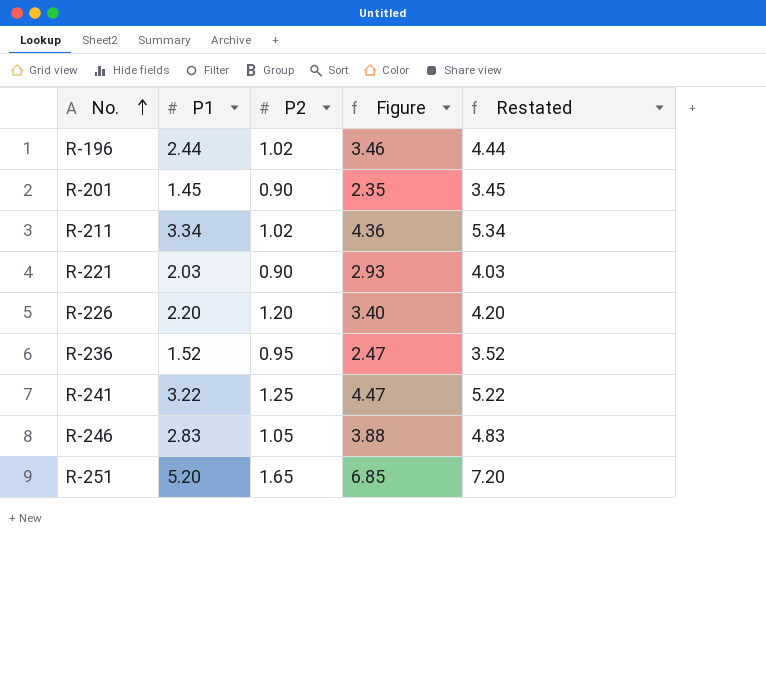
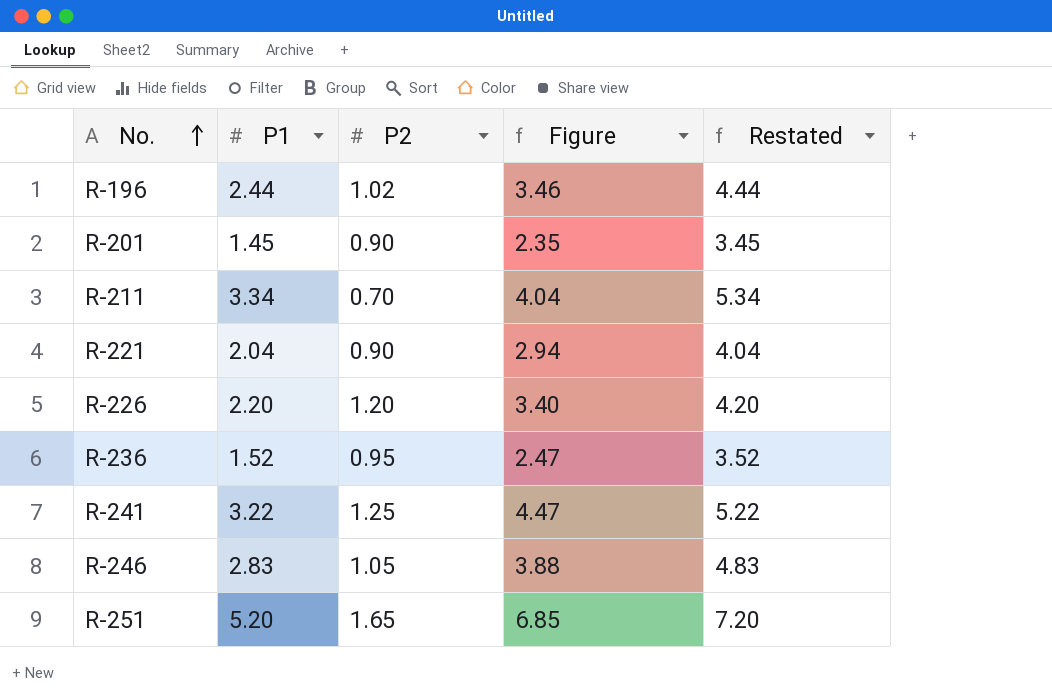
R-211 | P2: 1.02 -> 0.70
R-211 | Figure: 4.36 -> 4.04
R-221 | P1: 2.03 -> 2.04
R-221 | Figure: 2.93 -> 2.94
R-221 | Restated: 4.03 -> 4.04

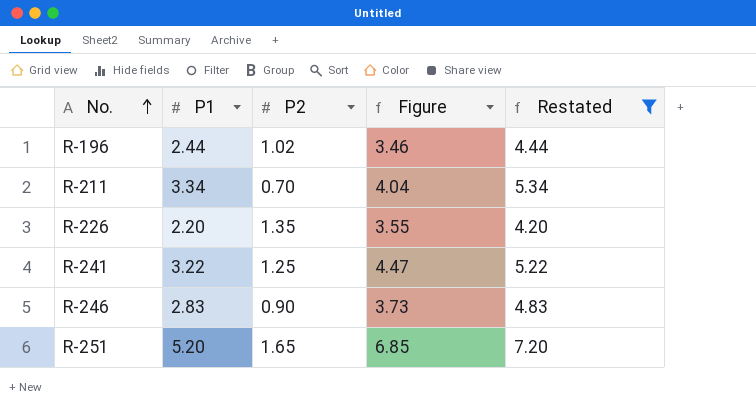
filter: none -> Restated >= 4.20
R-226 | P2: 1.20 -> 1.35
R-226 | Figure: 3.40 -> 3.55
R-246 | P2: 1.05 -> 0.90
R-246 | Figure: 3.88 -> 3.73

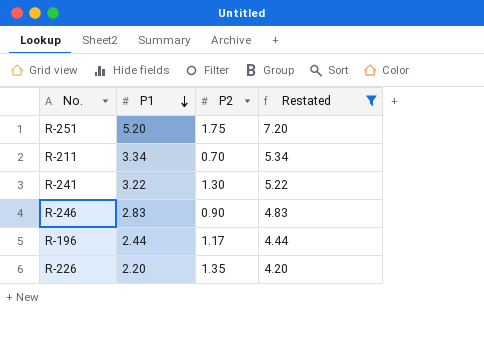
row order: No. ascending -> P1 descending
column Figure | formula: [P1] + [P2] -> none
R-251 | P2: 1.65 -> 1.75
R-241 | P2: 1.25 -> 1.30
R-196 | P2: 1.02 -> 1.17

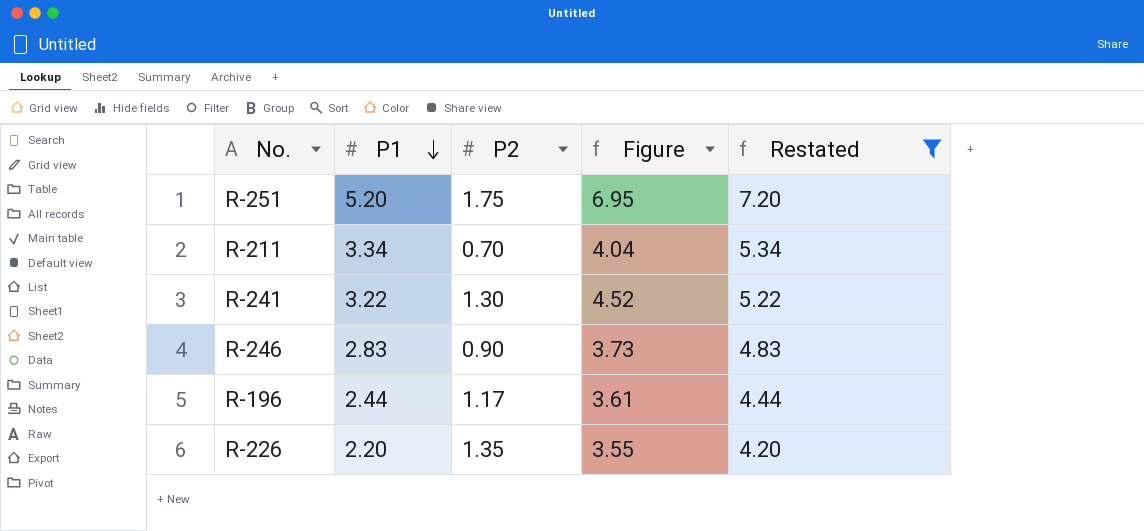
column Figure | formula: none -> [P1] + [P2]

